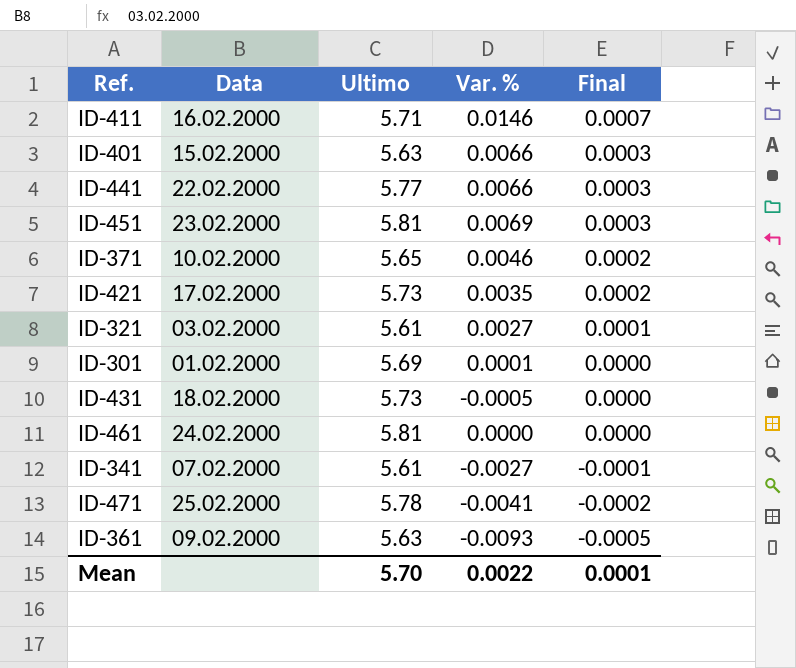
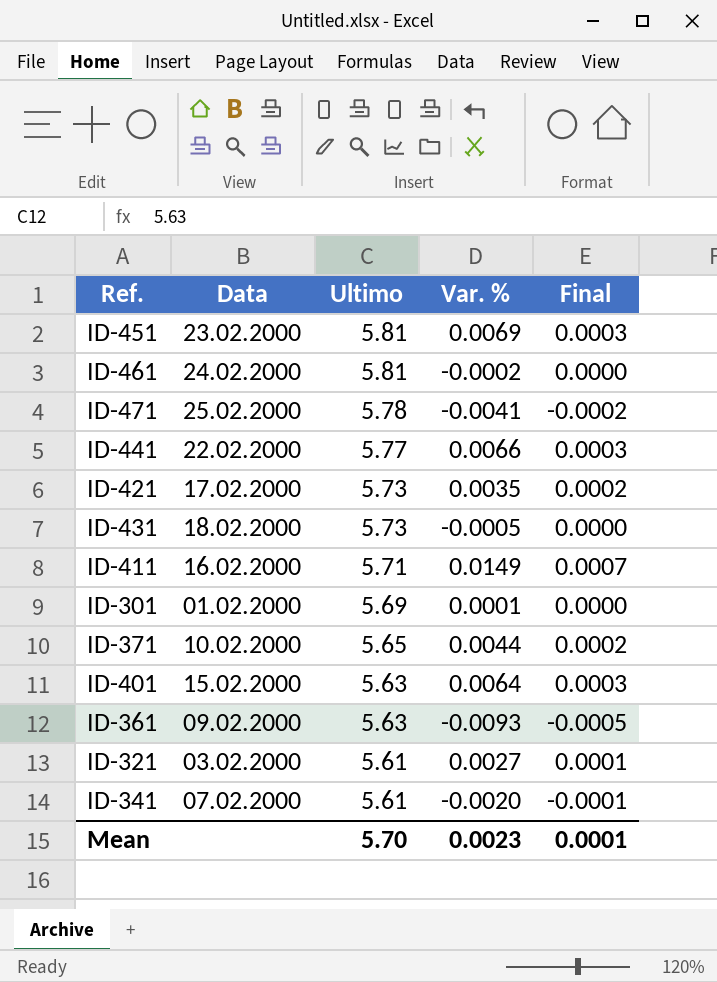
row order: Final descending -> Ultimo descending
ID-461 | Var. %: 0.0000 -> -0.0002
ID-411 | Var. %: 0.0146 -> 0.0149
ID-371 | Var. %: 0.0046 -> 0.0044
ID-401 | Var. %: 0.0066 -> 0.0064
ID-341 | Var. %: -0.0027 -> -0.0020
Mean | Var. %: 0.0022 -> 0.0023

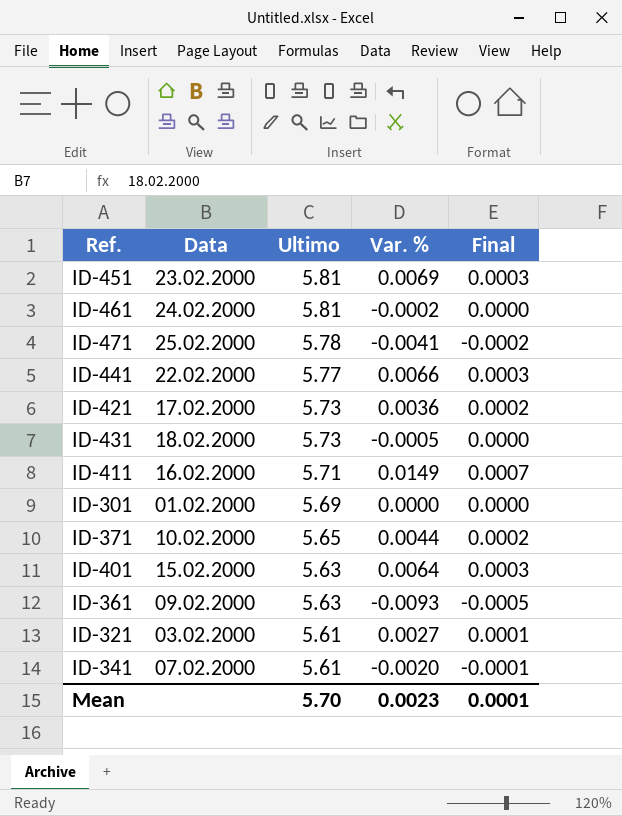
ID-421 | Var. %: 0.0035 -> 0.0036
ID-301 | Var. %: 0.0001 -> 0.0000

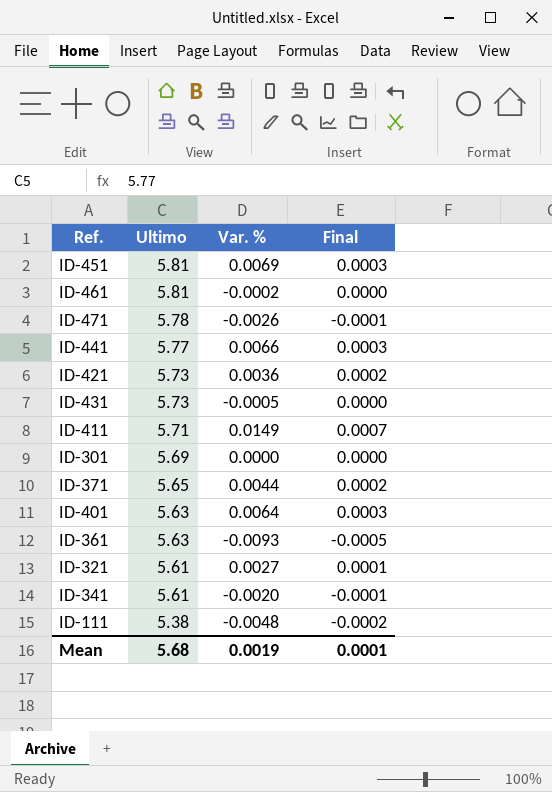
column Data | position: 2 -> none
ID-471 | Var. %: -0.0041 -> -0.0026
ID-471 | Final: -0.0002 -> -0.0001
row ID-111: none -> 5.38 | -0.0048 | -0.0002
Mean | Ultimo: 5.70 -> 5.68
Mean | Var. %: 0.0023 -> 0.0019

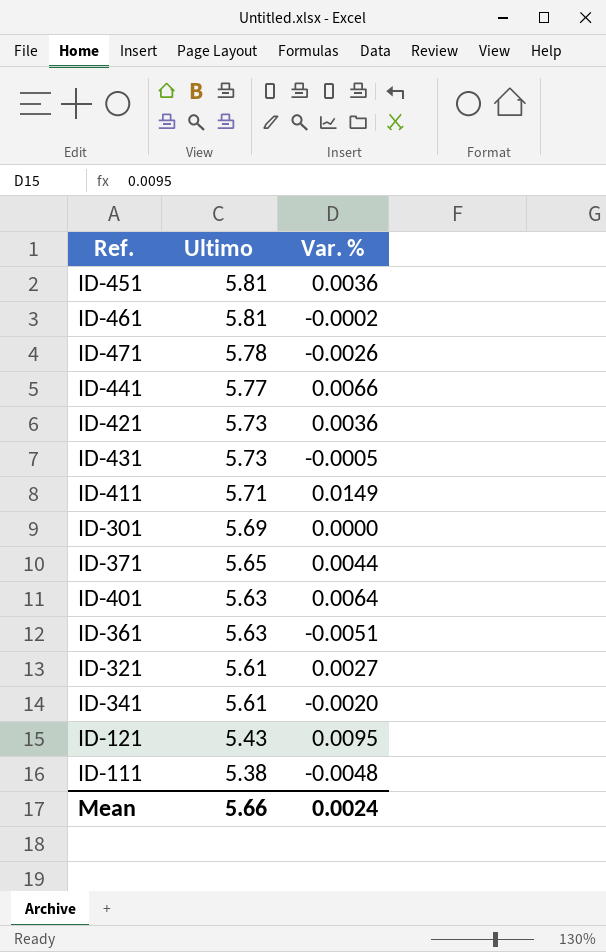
column Final | formula: [Var. %] * 0.05 -> none
ID-451 | Var. %: 0.0069 -> 0.0036
ID-361 | Var. %: -0.0093 -> -0.0051
row ID-121: none -> 5.43 | 0.0095
Mean | Ultimo: 5.68 -> 5.66
Mean | Var. %: 0.0019 -> 0.0024

